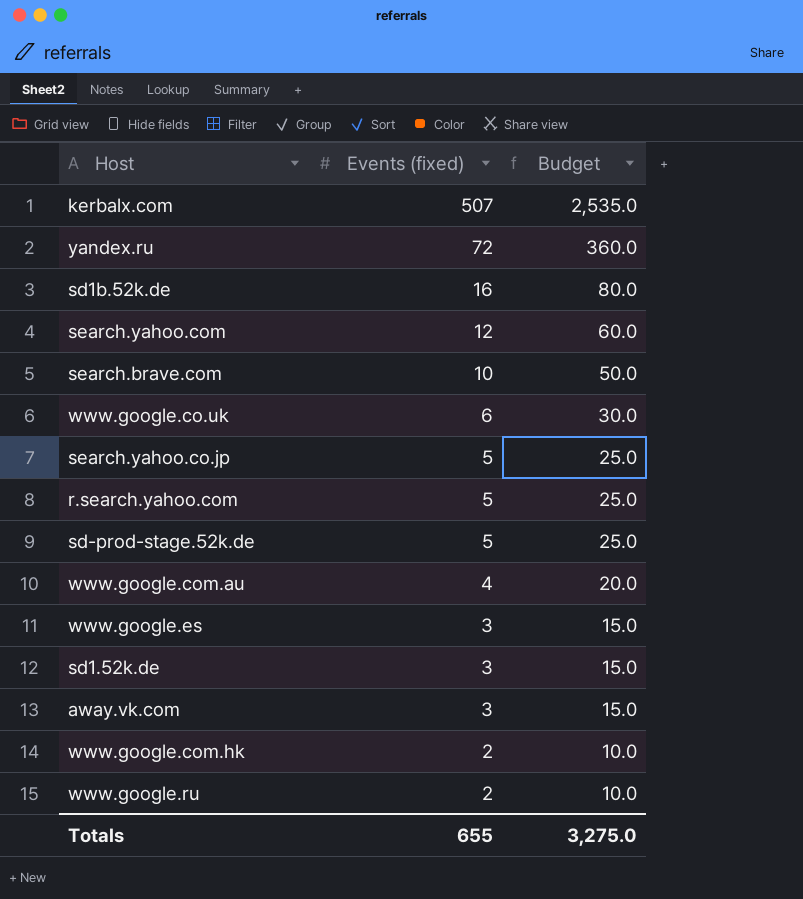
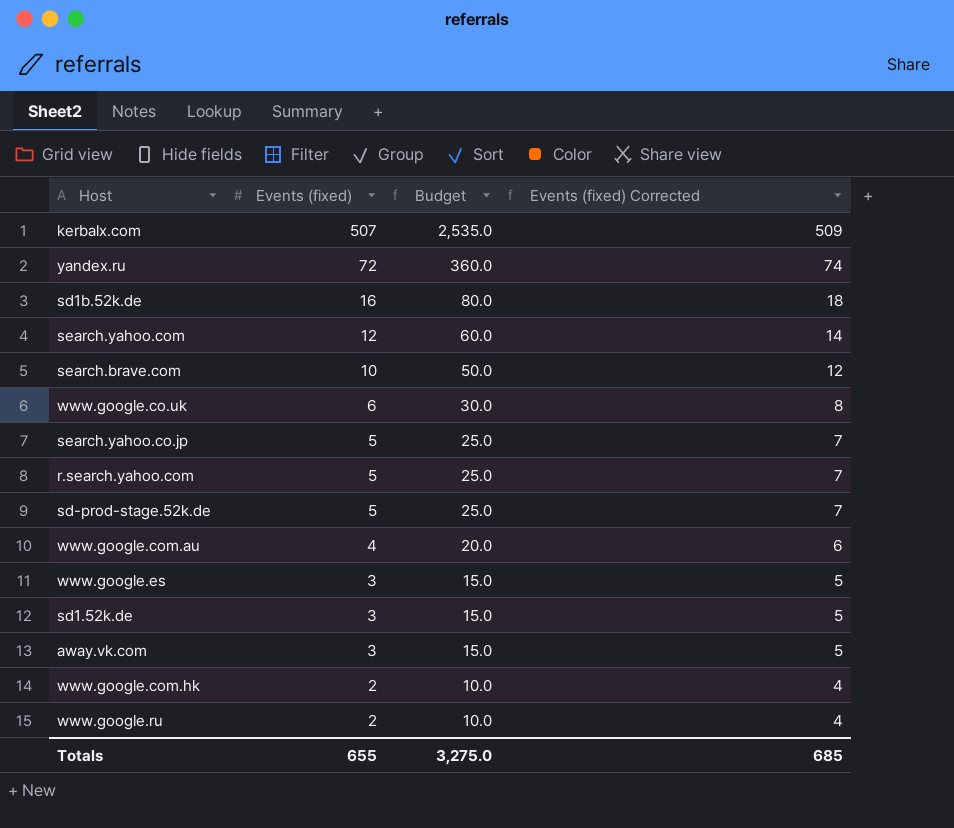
column Events (fixed) Corrected | formula: none -> [Events (fixed)] + 2

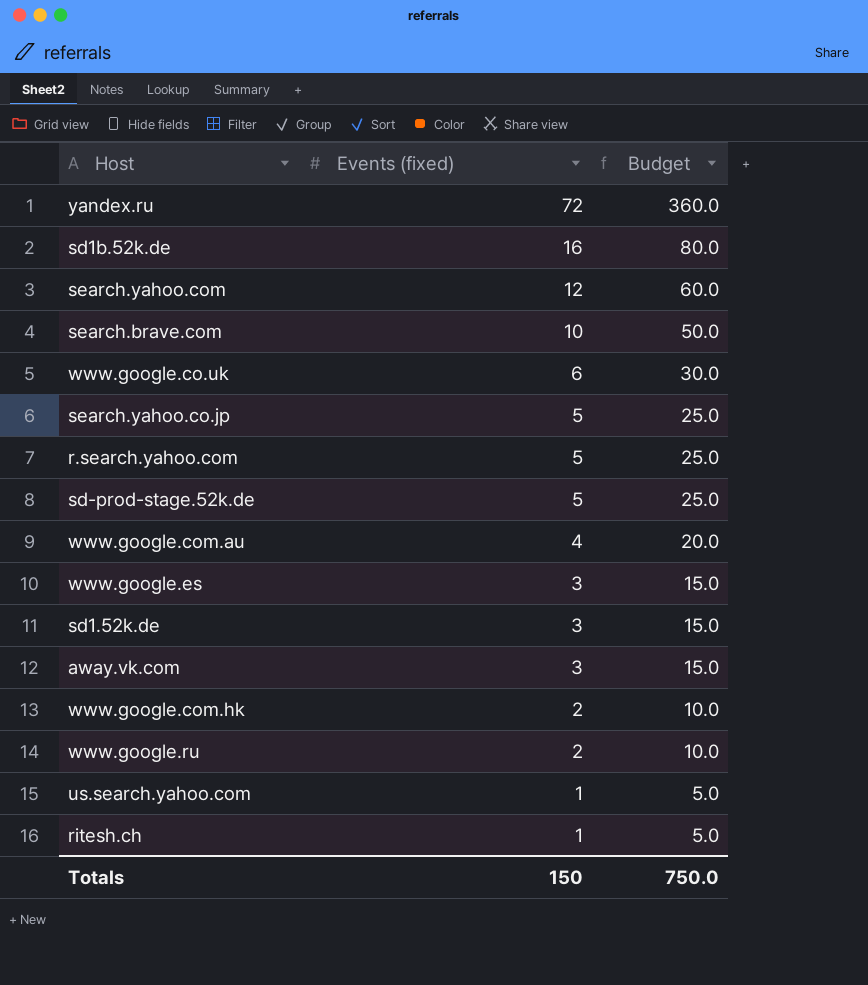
column Events (fixed) Corrected | formula: [Events (fixed)] + 2 -> none
row kerbalx.com: 507 | 2,535.0 | 509 -> none
row us.search.yahoo.com: none -> 1 | 5.0
row ritesh.ch: none -> 1 | 5.0
Totals | Events (fixed): 655 -> 150
Totals | Budget: 3,275.0 -> 750.0

